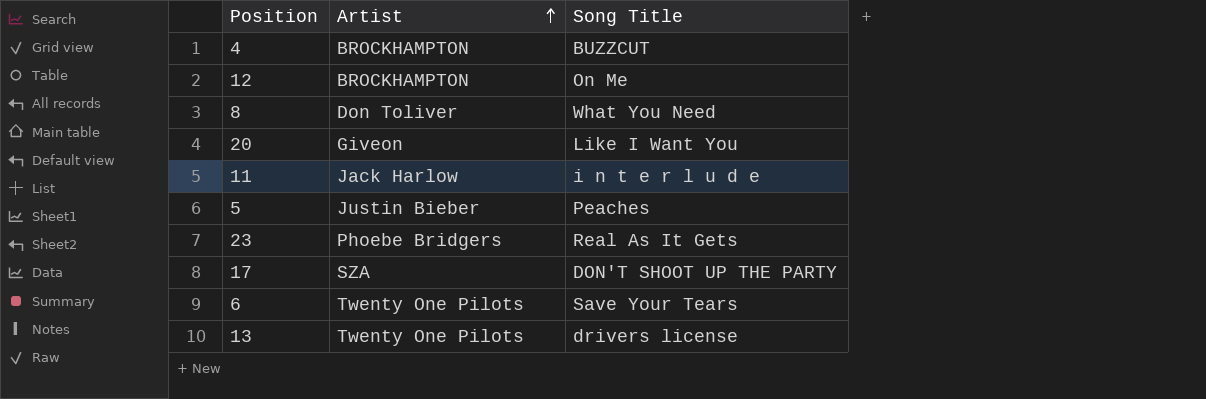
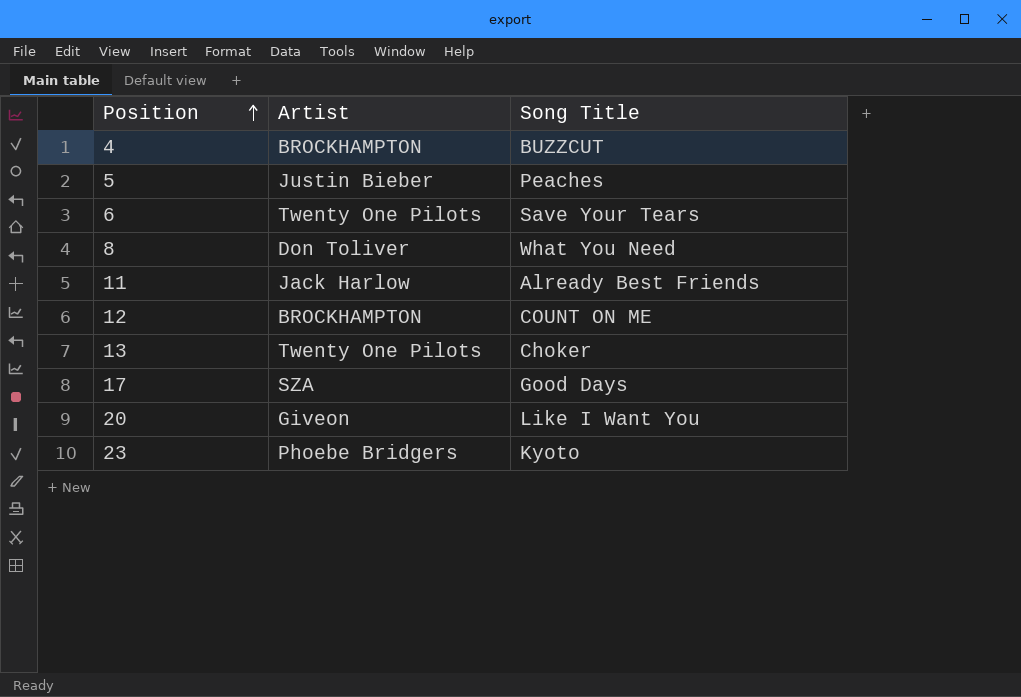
row order: Artist ascending -> Position ascending
11 | Song Title: i n t e r l u d e -> Already Best Friends
12 | Song Title: On Me -> COUNT ON ME
13 | Song Title: drivers license -> Choker
17 | Song Title: DON'T SHOOT UP THE PARTY -> Good Days
23 | Song Title: Real As It Gets -> Kyoto

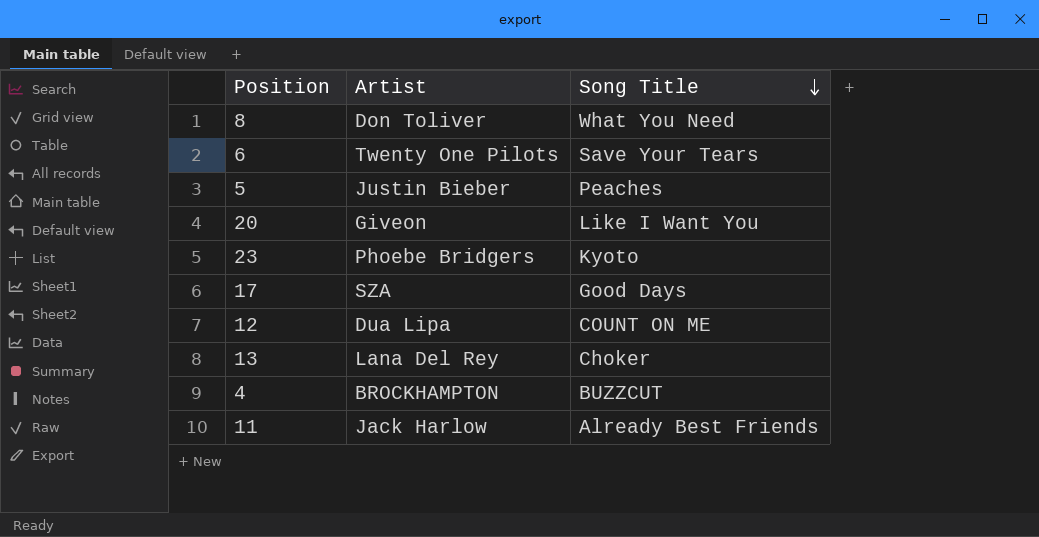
row order: Position ascending -> Song Title descending
12 | Artist: BROCKHAMPTON -> Dua Lipa
13 | Artist: Twenty One Pilots -> Lana Del Rey

